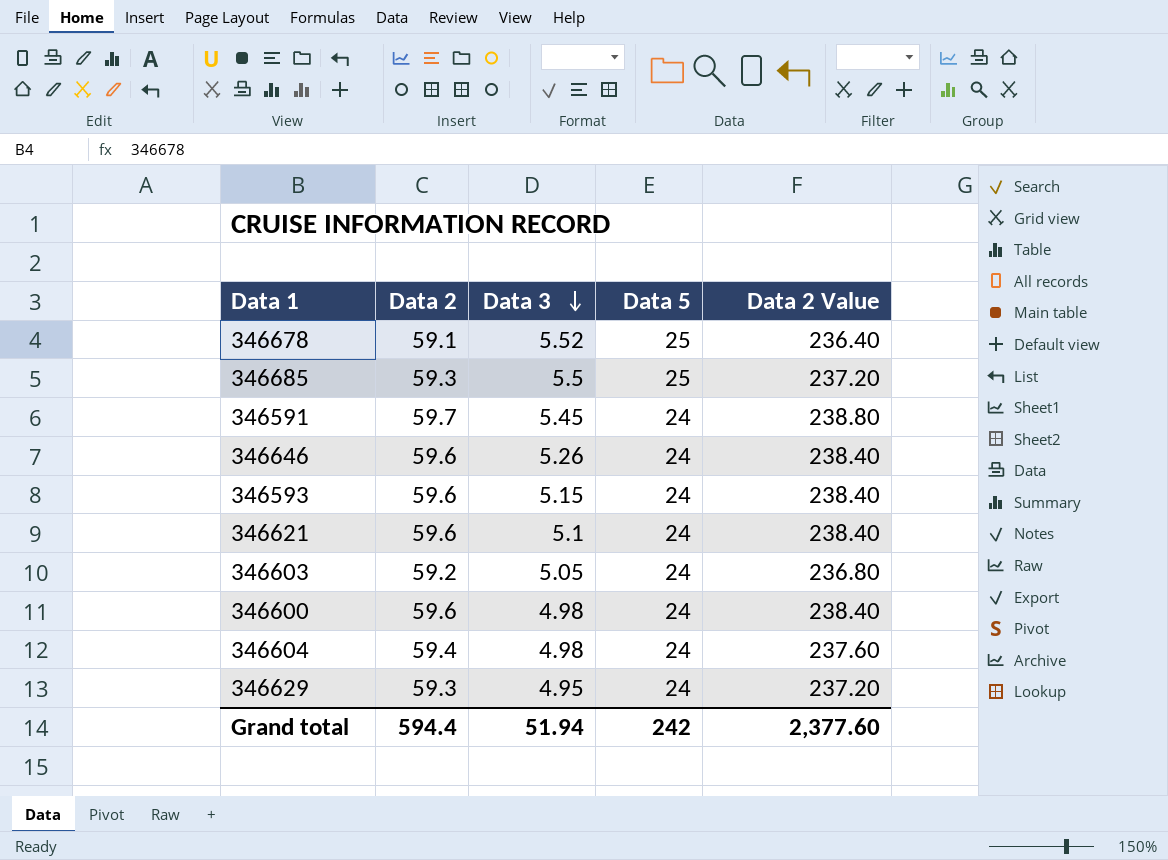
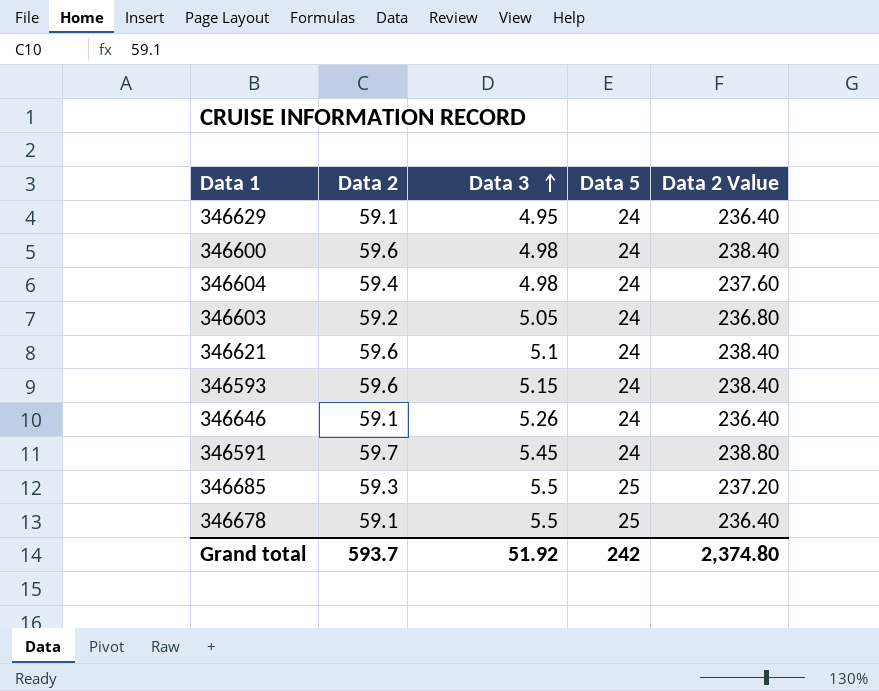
row order: Data 3 descending -> Data 3 ascending
346629 | Data 2: 59.3 -> 59.1
346629 | Data 2 Value: 237.20 -> 236.40
346646 | Data 2: 59.6 -> 59.1
346646 | Data 2 Value: 238.40 -> 236.40
346678 | Data 3: 5.52 -> 5.5
Grand total | Data 2: 594.4 -> 593.7
Grand total | Data 3: 51.94 -> 51.92
Grand total | Data 2 Value: 2,377.60 -> 2,374.80

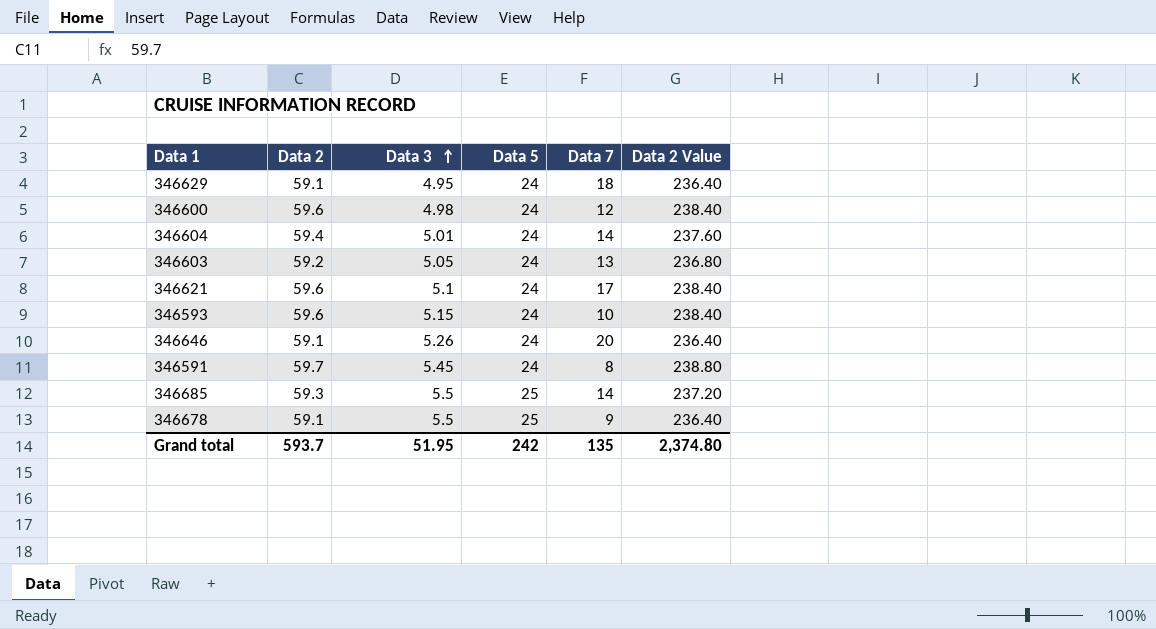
column Data 7 | position: none -> 5
346604 | Data 3: 4.98 -> 5.01
Grand total | Data 3: 51.92 -> 51.95

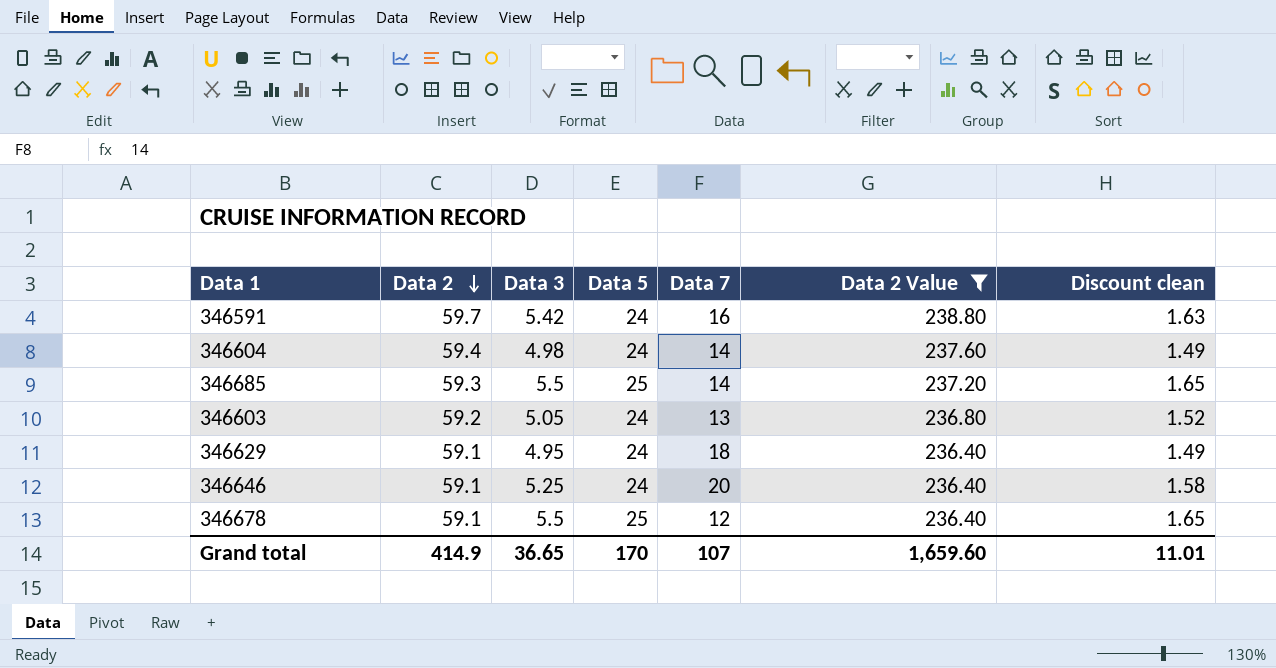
filter: none -> Data 2 Value != 238.40
row order: Data 3 ascending -> Data 2 descending
column Discount clean | formula: none -> [Data 3] * 0.3
346591 | Data 3: 5.45 -> 5.42
346591 | Data 7: 8 -> 16
346604 | Data 3: 5.01 -> 4.98
346646 | Data 3: 5.26 -> 5.25
346678 | Data 7: 9 -> 12
Grand total | Data 2: 593.7 -> 414.9
Grand total | Data 3: 51.95 -> 36.65
Grand total | Data 5: 242 -> 170
Grand total | Data 7: 135 -> 107
Grand total | Data 2 Value: 2,374.80 -> 1,659.60

